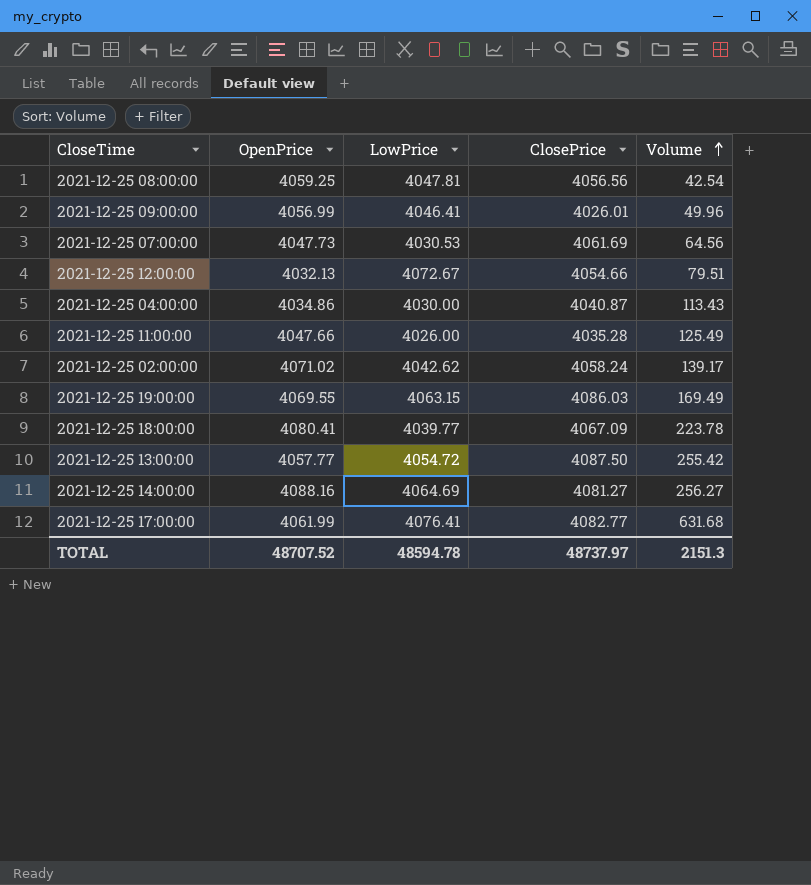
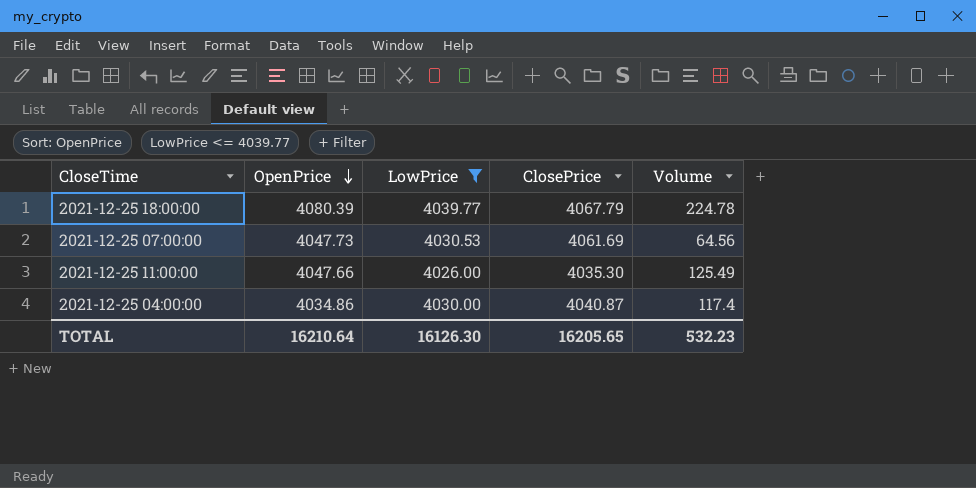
filter: none -> LowPrice <= 4039.77
row order: Volume ascending -> OpenPrice descending
2021-12-25 18:00:00 | OpenPrice: 4080.41 -> 4080.39
2021-12-25 18:00:00 | ClosePrice: 4067.09 -> 4067.79
2021-12-25 18:00:00 | Volume: 223.78 -> 224.78
2021-12-25 11:00:00 | ClosePrice: 4035.28 -> 4035.30
2021-12-25 04:00:00 | Volume: 113.43 -> 117.4
TOTAL | OpenPrice: 48707.52 -> 16210.64
TOTAL | LowPrice: 48594.78 -> 16126.30
TOTAL | ClosePrice: 48737.97 -> 16205.65
TOTAL | Volume: 2151.3 -> 532.23

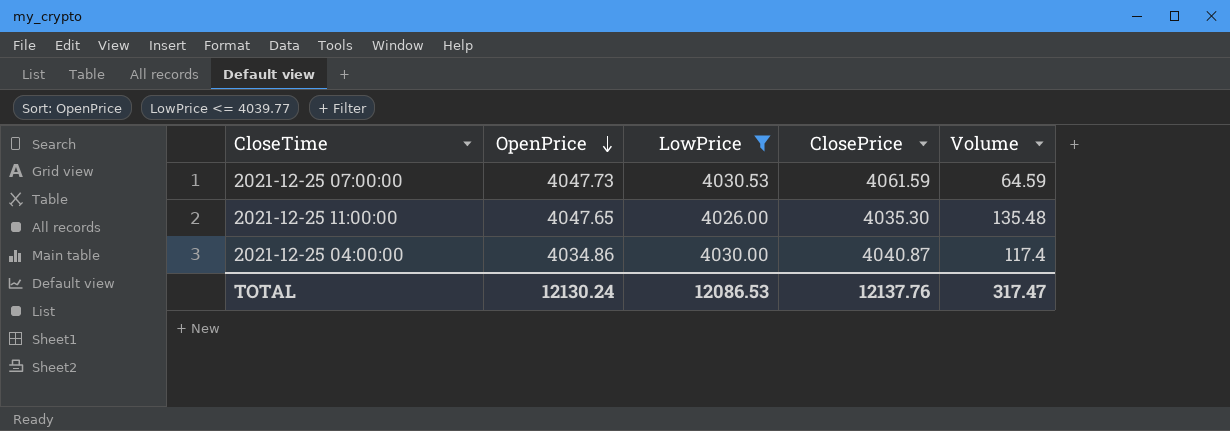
row 2021-12-25 18:00:00: 4080.39 | 4039.77 | 4067.79 | 224.78 -> none
2021-12-25 07:00:00 | ClosePrice: 4061.69 -> 4061.59
2021-12-25 07:00:00 | Volume: 64.56 -> 64.59
2021-12-25 11:00:00 | OpenPrice: 4047.66 -> 4047.65
2021-12-25 11:00:00 | Volume: 125.49 -> 135.48
TOTAL | OpenPrice: 16210.64 -> 12130.24
TOTAL | LowPrice: 16126.30 -> 12086.53
TOTAL | ClosePrice: 16205.65 -> 12137.76
TOTAL | Volume: 532.23 -> 317.47

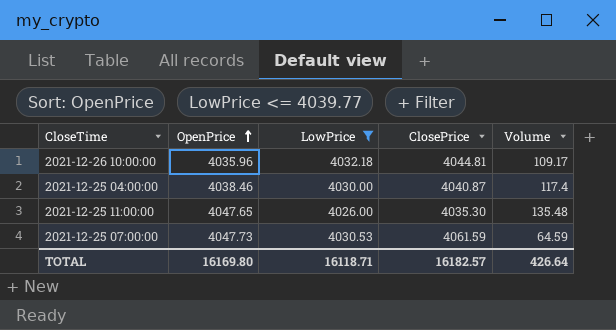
row order: OpenPrice descending -> OpenPrice ascending
row 2021-12-26 10:00:00: none -> 4035.96 | 4032.18 | 4044.81 | 109.17
2021-12-25 04:00:00 | OpenPrice: 4034.86 -> 4038.46
TOTAL | OpenPrice: 12130.24 -> 16169.80
TOTAL | LowPrice: 12086.53 -> 16118.71
TOTAL | ClosePrice: 12137.76 -> 16182.57
TOTAL | Volume: 317.47 -> 426.64

